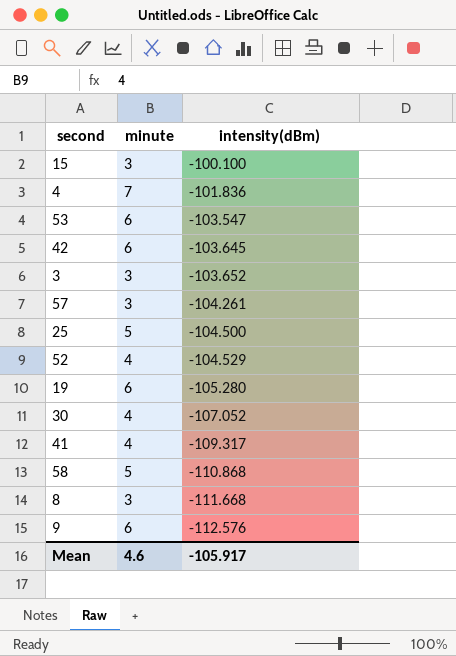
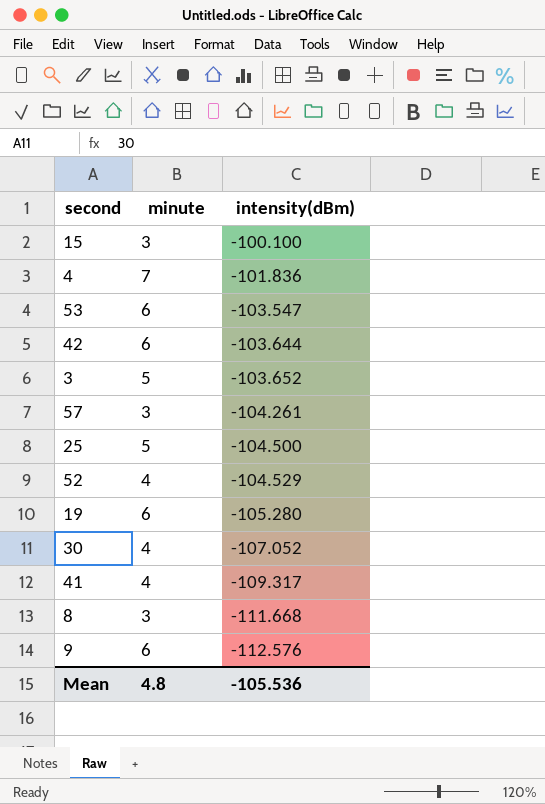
row 58: 5 | -110.868 -> none
42 | intensity(dBm): -103.645 -> -103.644
3 | minute: 3 -> 5
Mean | minute: 4.6 -> 4.8
Mean | intensity(dBm): -105.917 -> -105.536

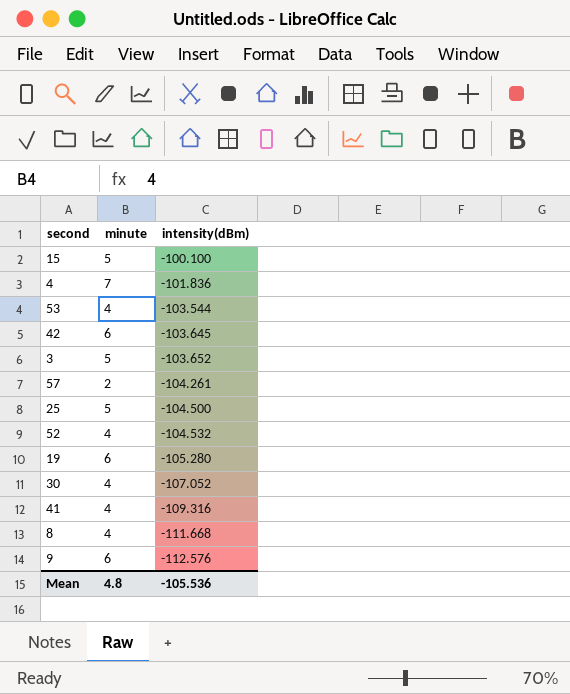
15 | minute: 3 -> 5
53 | minute: 6 -> 4
53 | intensity(dBm): -103.547 -> -103.544
42 | intensity(dBm): -103.644 -> -103.645
57 | minute: 3 -> 2
52 | intensity(dBm): -104.529 -> -104.532
41 | intensity(dBm): -109.317 -> -109.316
8 | minute: 3 -> 4

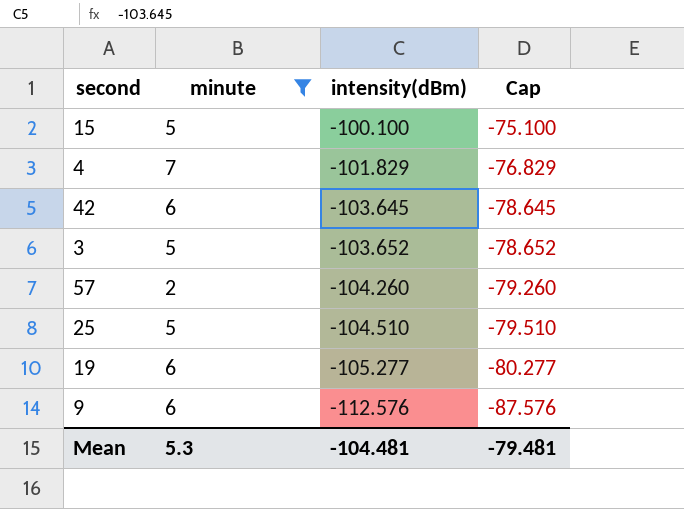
filter: none -> minute != 4
column Cap | formula: none -> [intensity(dBm)] + 25
4 | intensity(dBm): -101.836 -> -101.829
57 | intensity(dBm): -104.261 -> -104.260
25 | intensity(dBm): -104.500 -> -104.510
19 | intensity(dBm): -105.280 -> -105.277
Mean | minute: 4.8 -> 5.3
Mean | intensity(dBm): -105.536 -> -104.481

